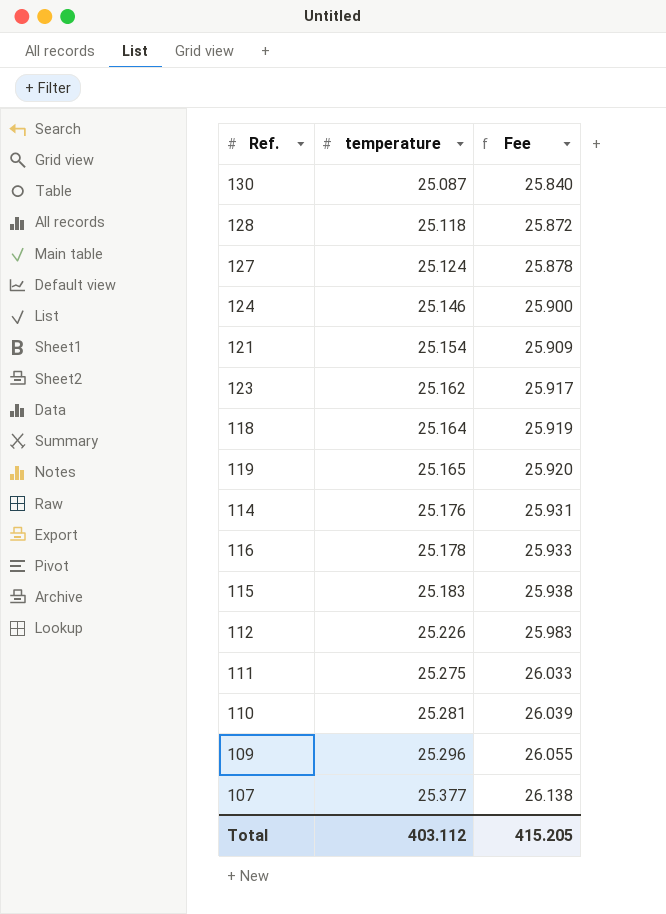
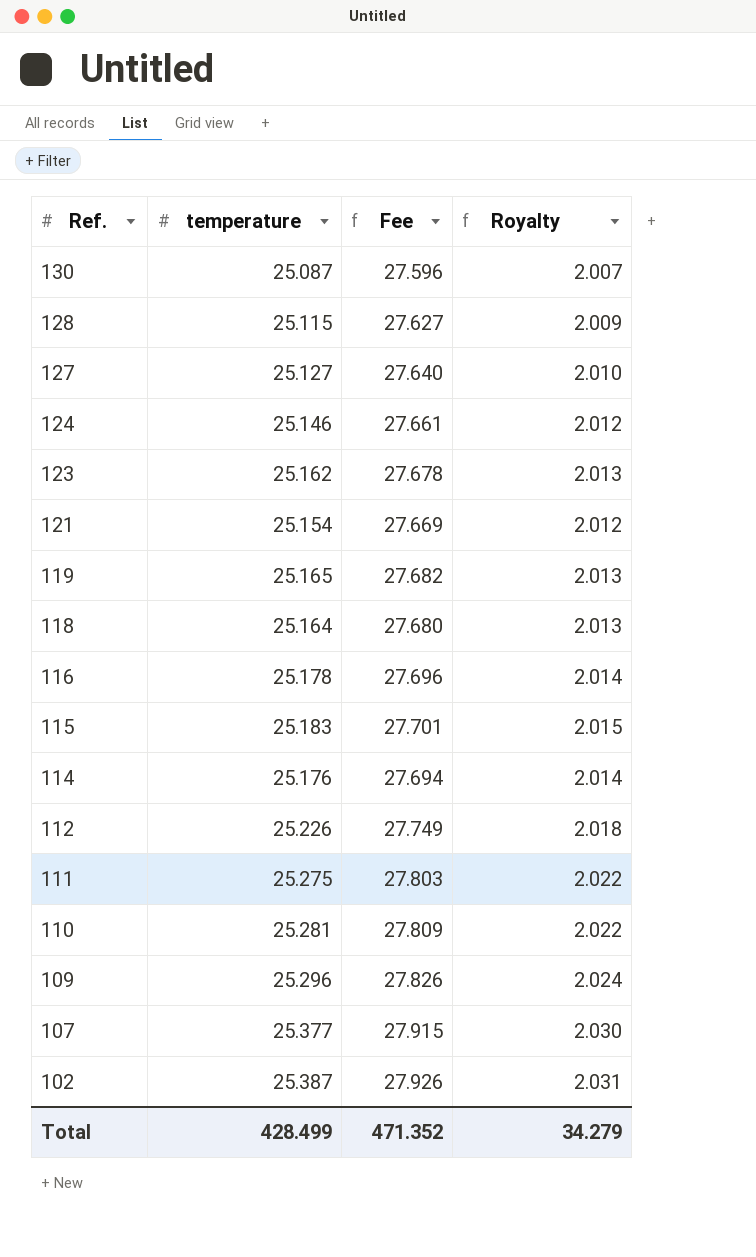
row order: temperature ascending -> Ref. descending
column Fee | formula: [temperature] * 1.03 -> [temperature] * 1.1
column Royalty | formula: none -> [temperature] * 0.08
128 | temperature: 25.118 -> 25.115
127 | temperature: 25.124 -> 25.127
row 102: none -> 25.387 | 27.926 | 2.031
Total | temperature: 403.112 -> 428.499
Total | Fee: 415.205 -> 471.352

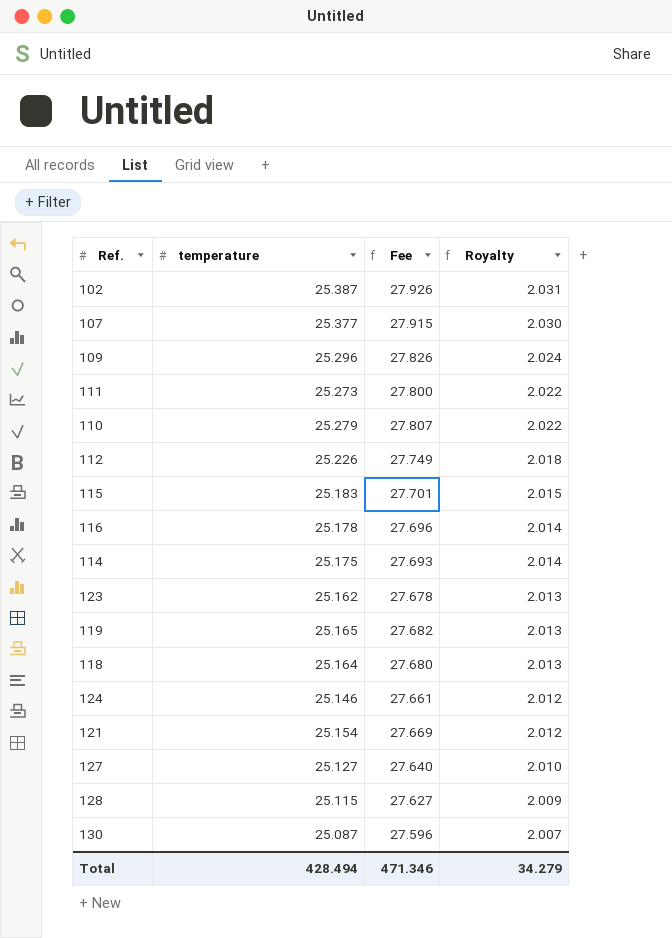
row order: Ref. descending -> Royalty descending
111 | temperature: 25.275 -> 25.273
111 | Fee: 27.803 -> 27.800
110 | temperature: 25.281 -> 25.279
110 | Fee: 27.809 -> 27.807
114 | temperature: 25.176 -> 25.175
114 | Fee: 27.694 -> 27.693
Total | temperature: 428.499 -> 428.494
Total | Fee: 471.352 -> 471.346

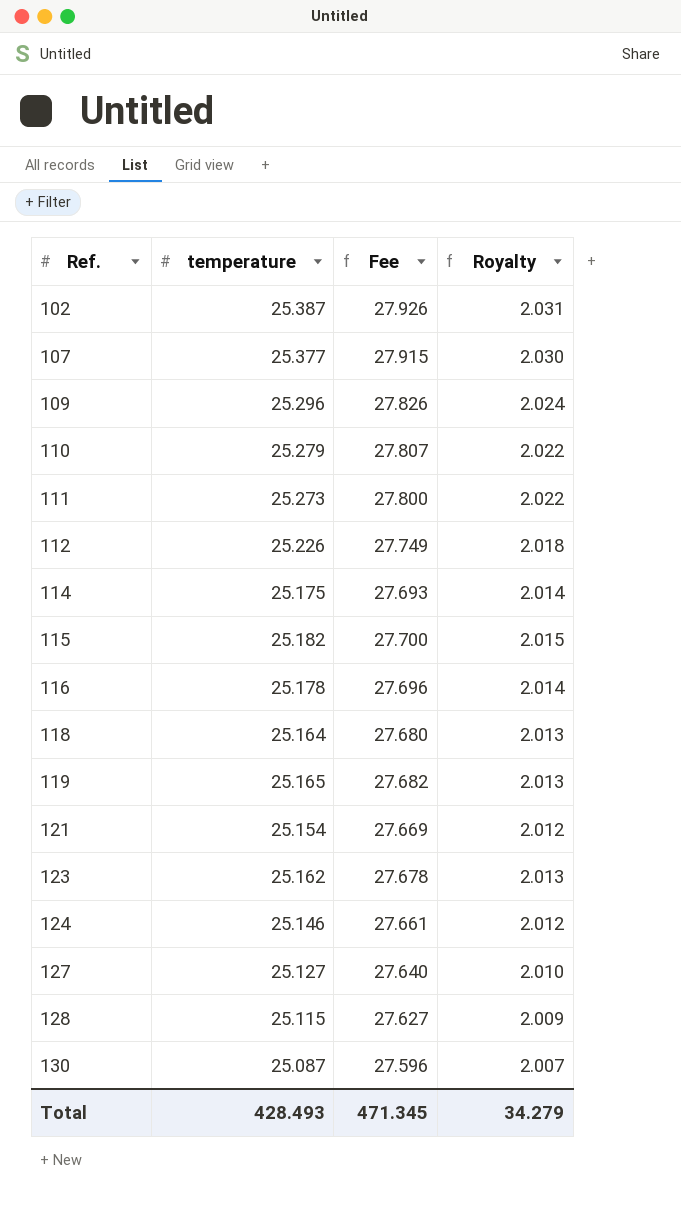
row order: Royalty descending -> Ref. ascending
115 | temperature: 25.183 -> 25.182
115 | Fee: 27.701 -> 27.700
Total | temperature: 428.494 -> 428.493
Total | Fee: 471.346 -> 471.345

